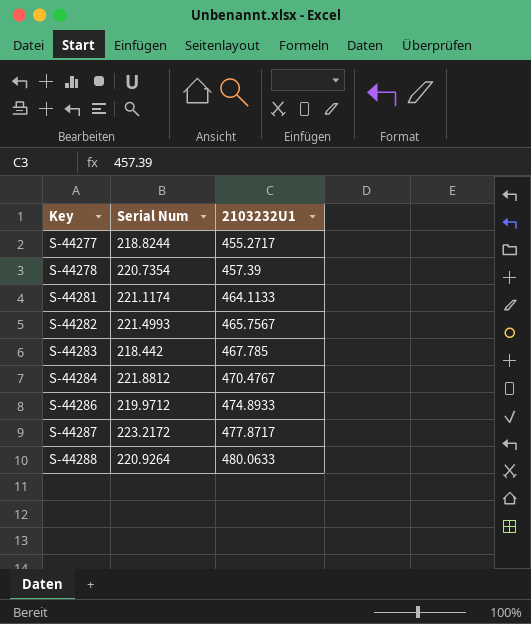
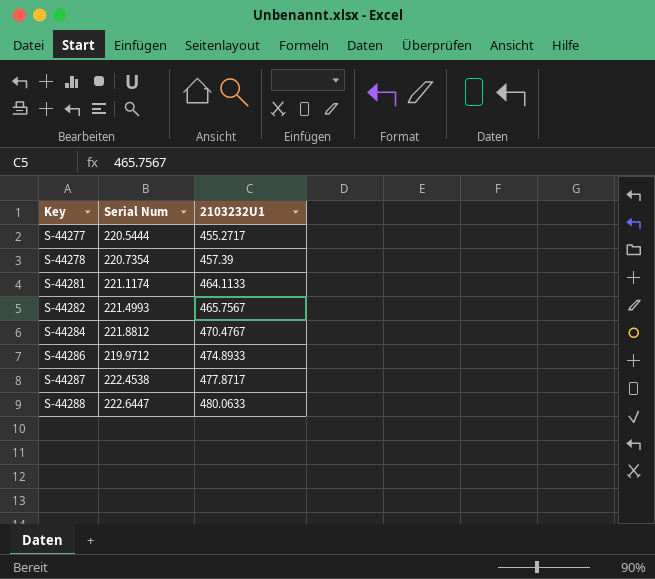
row S-44283: 218.442 | 467.785 -> none
S-44277 | Serial Num: 218.8244 -> 220.5444
S-44287 | Serial Num: 223.2172 -> 222.4538
S-44288 | Serial Num: 220.9264 -> 222.6447

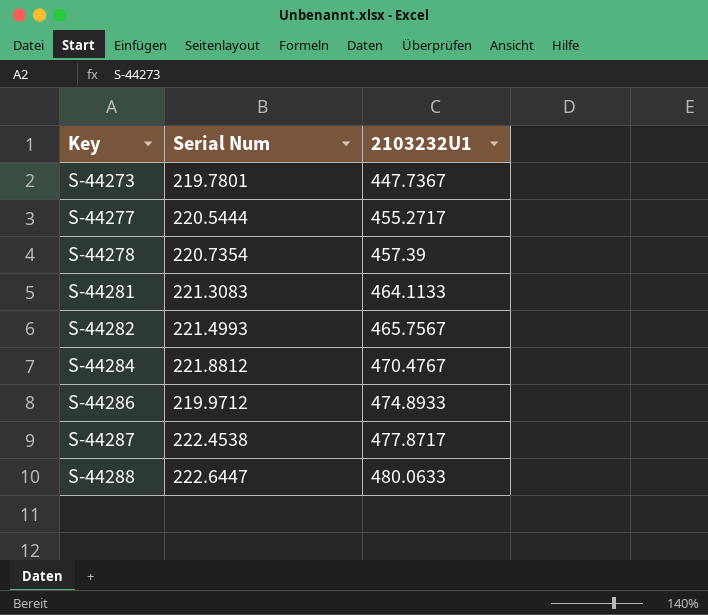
row S-44273: none -> 219.7801 | 447.7367
S-44281 | Serial Num: 221.1174 -> 221.3083

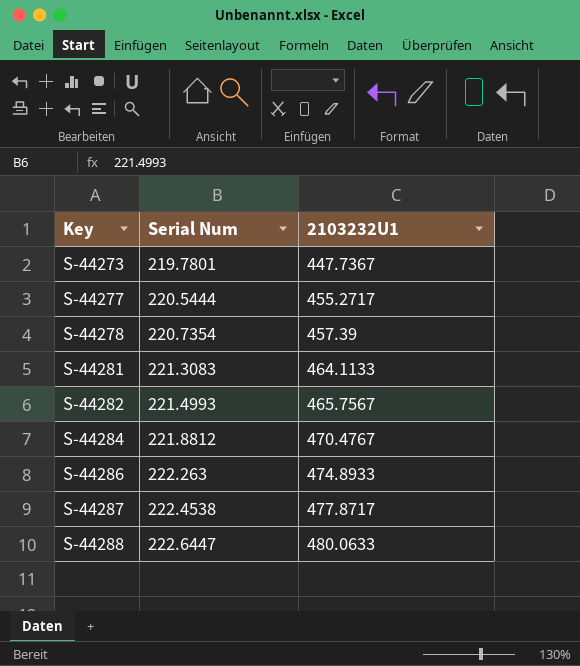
S-44286 | Serial Num: 219.9712 -> 222.263

